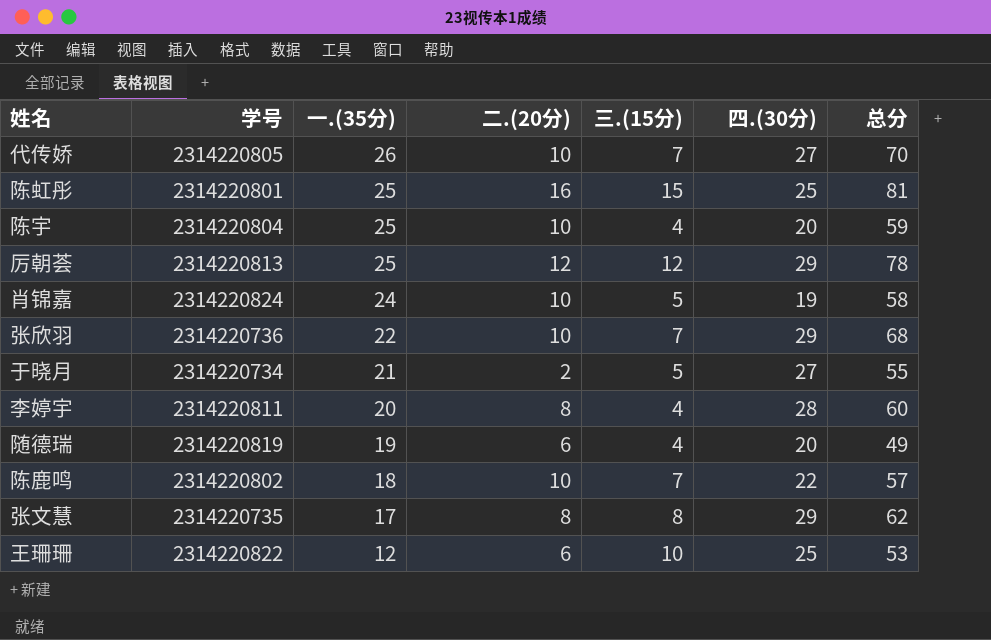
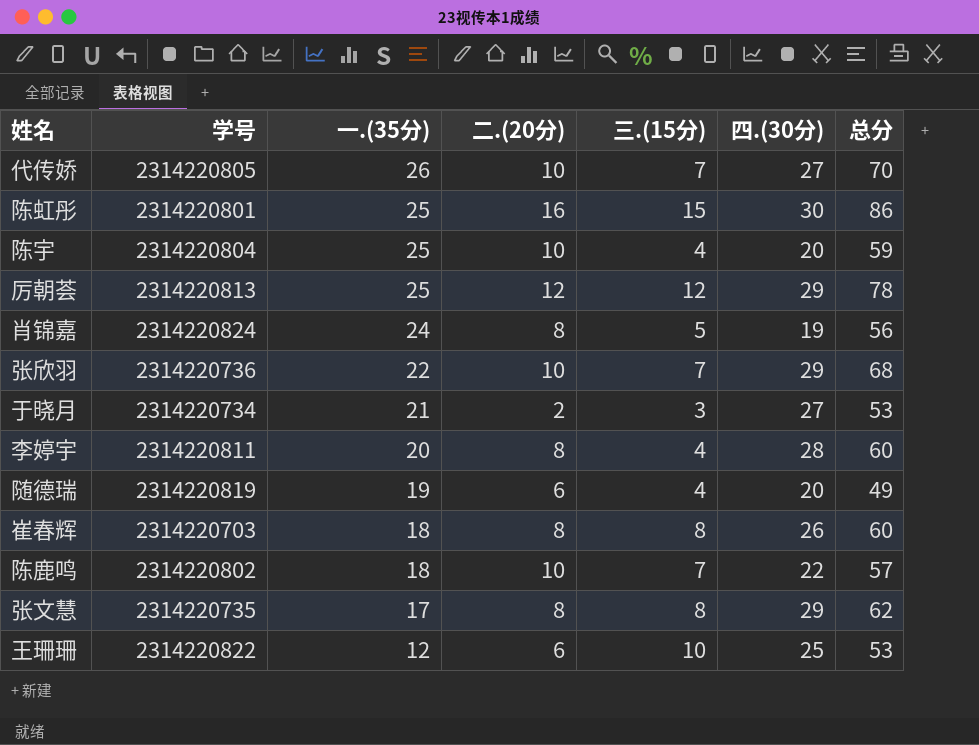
陈虹彤 | 四.(30分): 25 -> 30
陈虹彤 | 总分: 81 -> 86
肖锦嘉 | 二.(20分): 10 -> 8
肖锦嘉 | 总分: 58 -> 56
于晓月 | 三.(15分): 5 -> 3
于晓月 | 总分: 55 -> 53
row 崔春辉: none -> 2314220703 | 18 | 8 | 8 | 26 | 60

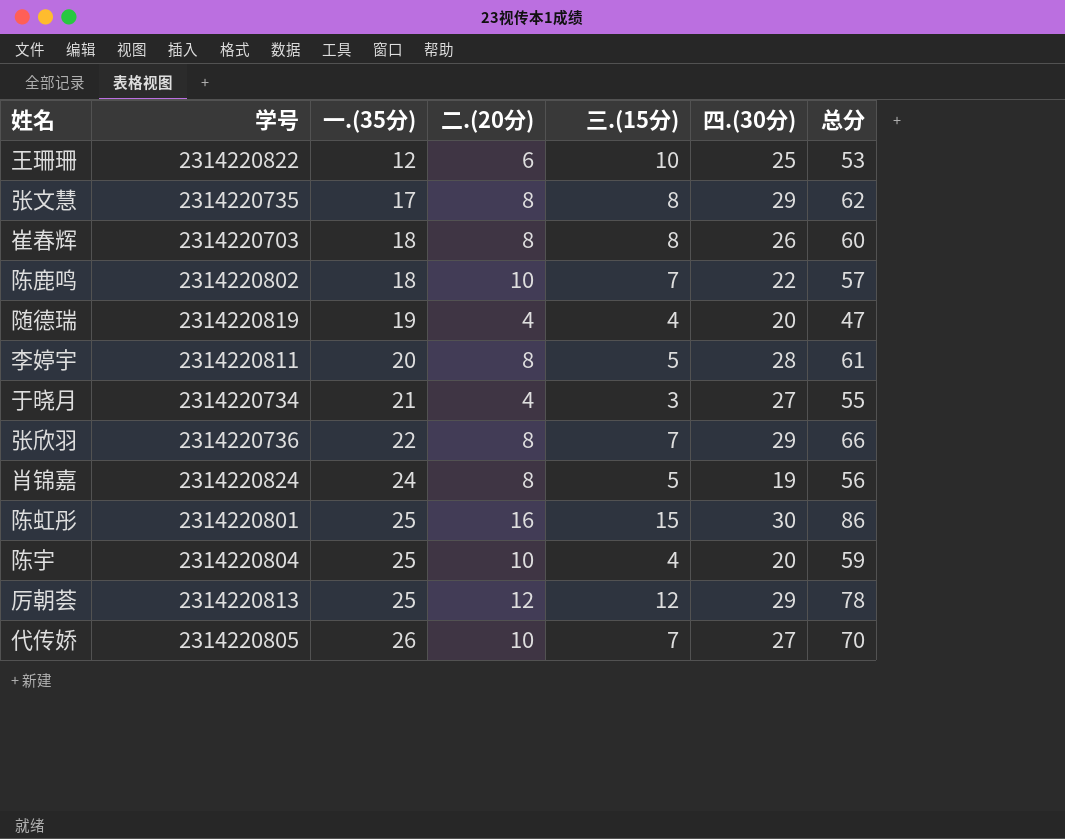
row order: 一.(35分) descending -> 一.(35分) ascending
随德瑞 | 二.(20分): 6 -> 4
随德瑞 | 总分: 49 -> 47
李婷宇 | 三.(15分): 4 -> 5
李婷宇 | 总分: 60 -> 61
于晓月 | 二.(20分): 2 -> 4
于晓月 | 总分: 53 -> 55
张欣羽 | 二.(20分): 10 -> 8
张欣羽 | 总分: 68 -> 66

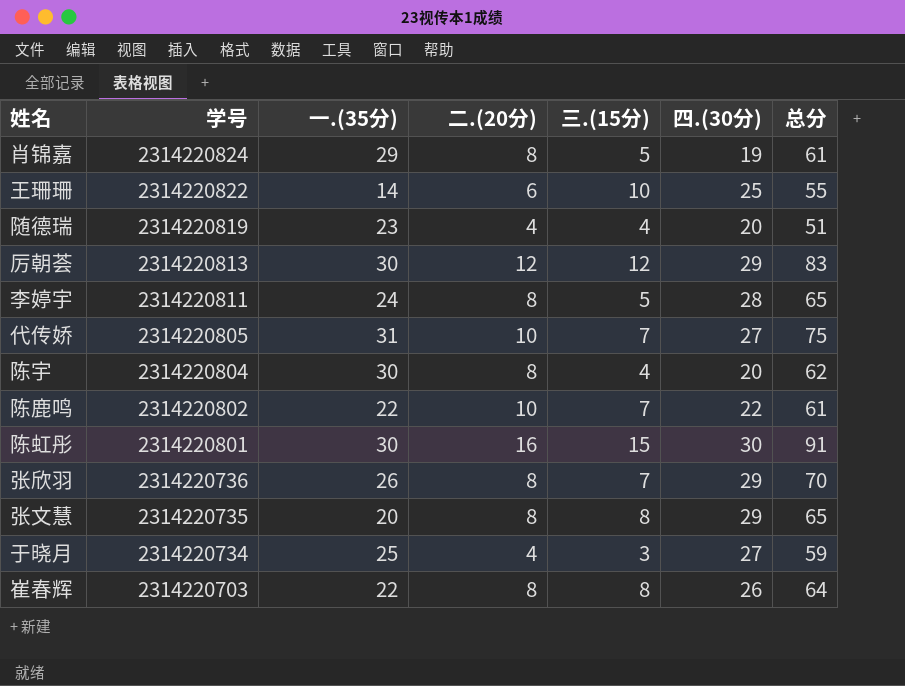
row order: 一.(35分) ascending -> 学号 descending
肖锦嘉 | 一.(35分): 24 -> 29
肖锦嘉 | 总分: 56 -> 61
王珊珊 | 一.(35分): 12 -> 14
王珊珊 | 总分: 53 -> 55
随德瑞 | 一.(35分): 19 -> 23
随德瑞 | 总分: 47 -> 51
厉朝荟 | 一.(35分): 25 -> 30
厉朝荟 | 总分: 78 -> 83
李婷宇 | 一.(35分): 20 -> 24
李婷宇 | 总分: 61 -> 65
代传娇 | 一.(35分): 26 -> 31
代传娇 | 总分: 70 -> 75
陈宇 | 一.(35分): 25 -> 30
陈宇 | 二.(20分): 10 -> 8
陈宇 | 总分: 59 -> 62
陈鹿鸣 | 一.(35分): 18 -> 22
陈鹿鸣 | 总分: 57 -> 61
陈虹彤 | 一.(35分): 25 -> 30
陈虹彤 | 总分: 86 -> 91
张欣羽 | 一.(35分): 22 -> 26
张欣羽 | 总分: 66 -> 70
张文慧 | 一.(35分): 17 -> 20
张文慧 | 总分: 62 -> 65
于晓月 | 一.(35分): 21 -> 25
于晓月 | 总分: 55 -> 59
崔春辉 | 一.(35分): 18 -> 22
崔春辉 | 总分: 60 -> 64

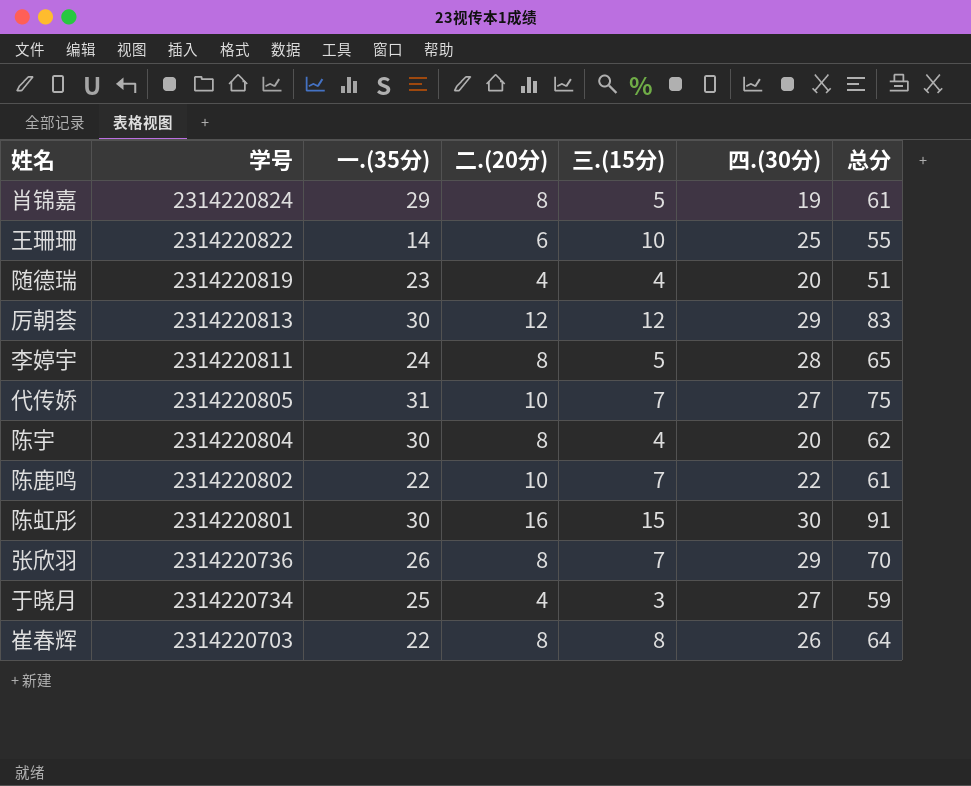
row 张文慧: 2314220735 | 20 | 8 | 8 | 29 | 65 -> none

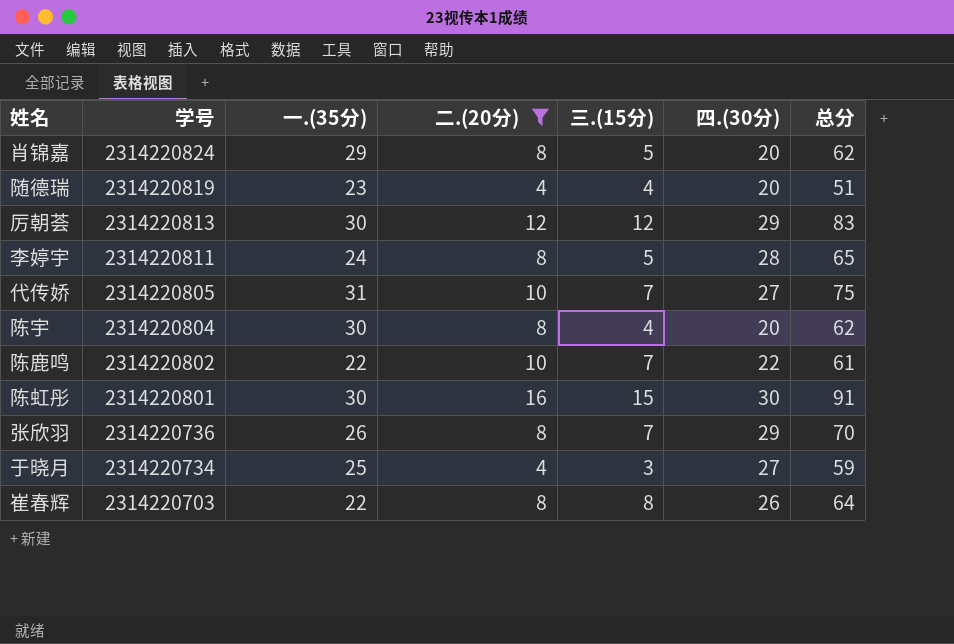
filter: none -> 二.(20分) != 6
肖锦嘉 | 四.(30分): 19 -> 20
肖锦嘉 | 总分: 61 -> 62

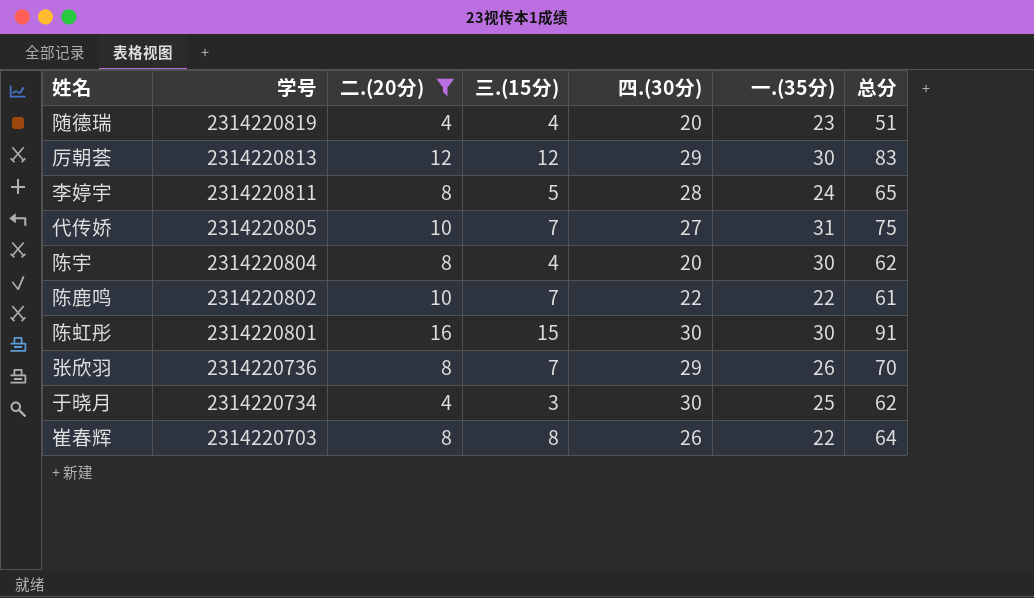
column 一.(35分) | position: 3 -> 6
row 肖锦嘉: 2314220824 | 29 | 8 | 5 | 20 | 62 -> none
于晓月 | 四.(30分): 27 -> 30
于晓月 | 总分: 59 -> 62

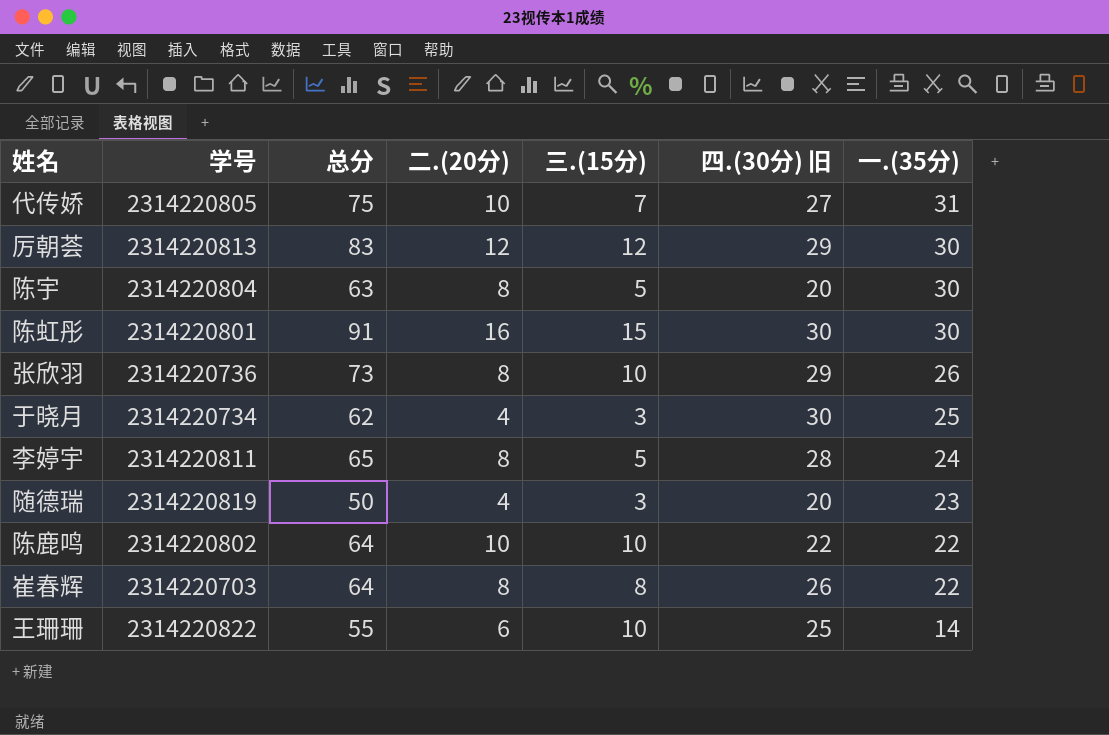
filter: 二.(20分) != 6 -> none
row order: 学号 descending -> 一.(35分) descending
column 总分 | position: 7 -> 3
column name: 四.(30分) -> 四.(30分) 旧
陈宇 | 总分: 62 -> 63
陈宇 | 三.(15分): 4 -> 5
张欣羽 | 总分: 70 -> 73
张欣羽 | 三.(15分): 7 -> 10
随德瑞 | 总分: 51 -> 50
随德瑞 | 三.(15分): 4 -> 3
陈鹿鸣 | 总分: 61 -> 64
陈鹿鸣 | 三.(15分): 7 -> 10

